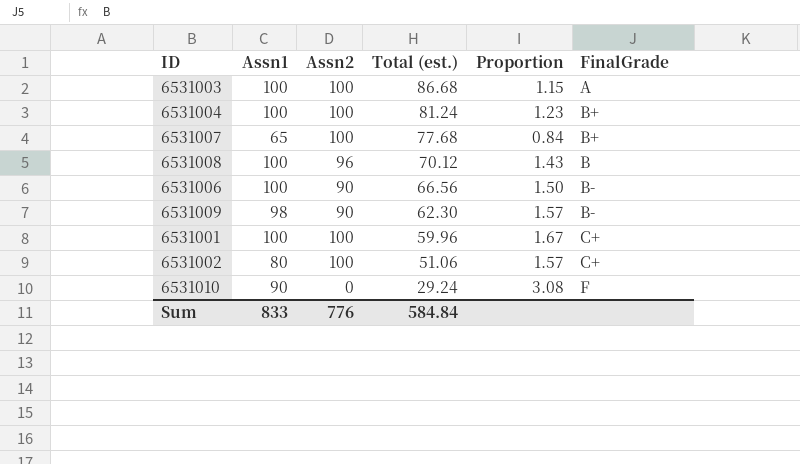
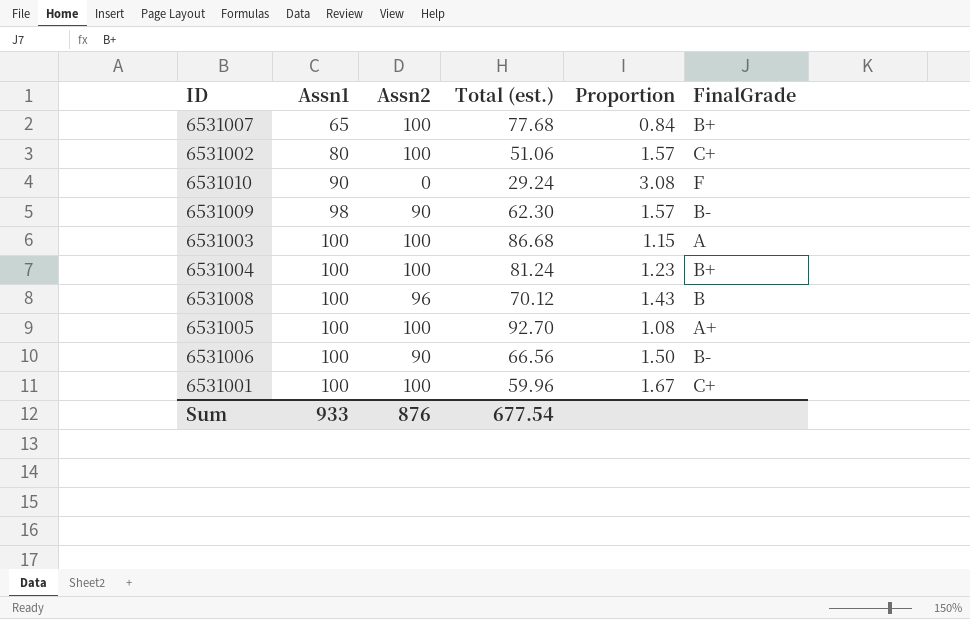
row order: Total (est.) descending -> Assn1 ascending
row 6531005: none -> 100 | 100 | 92.70 | 1.08 | A+
Sum | Assn1: 833 -> 933
Sum | Assn2: 776 -> 876
Sum | Total (est.): 584.84 -> 677.54

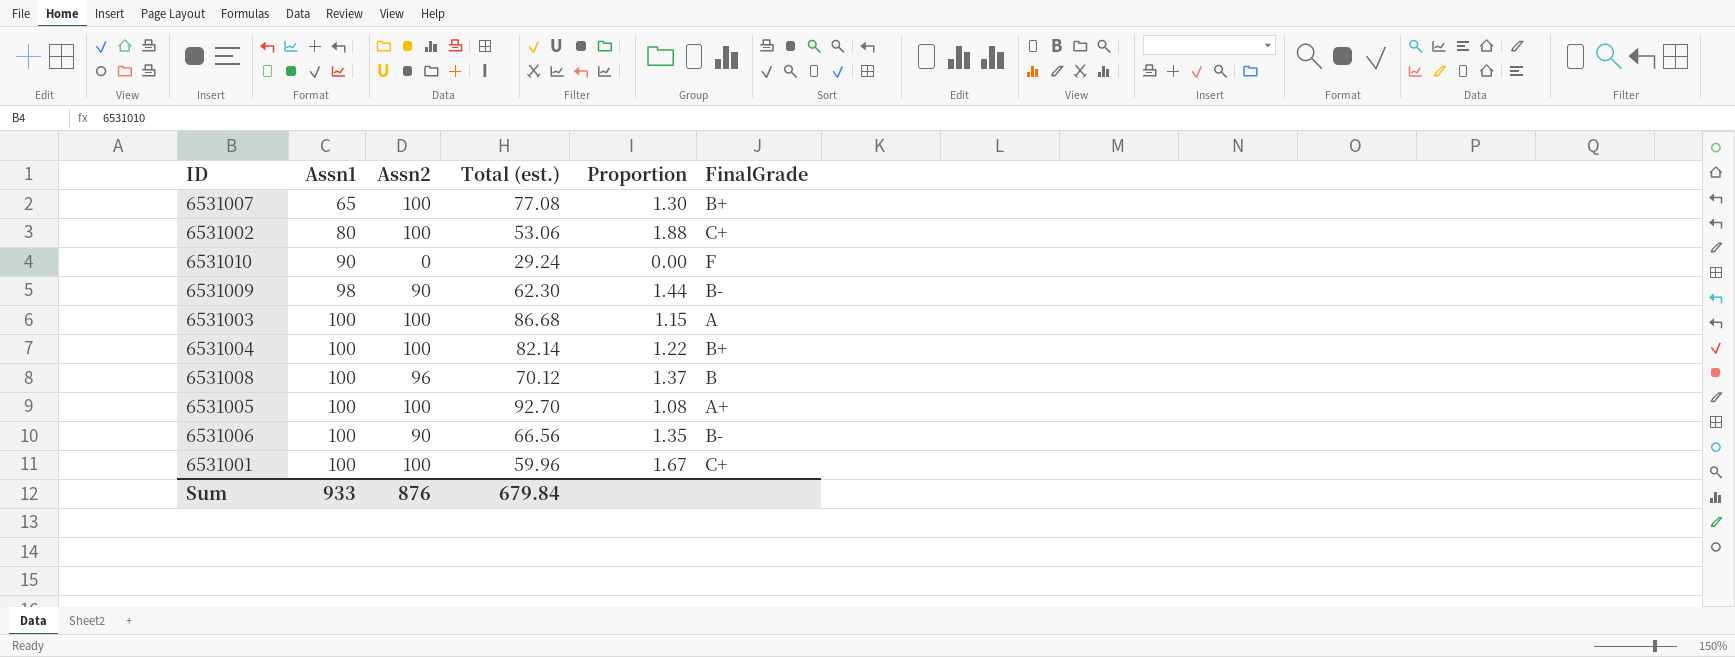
column Proportion | formula: [Assn1] / [Total (est.)] -> [Assn2] / [Total (est.)]
6531007 | Total (est.): 77.68 -> 77.08
6531002 | Total (est.): 51.06 -> 53.06
6531004 | Total (est.): 81.24 -> 82.14
Sum | Total (est.): 677.54 -> 679.84

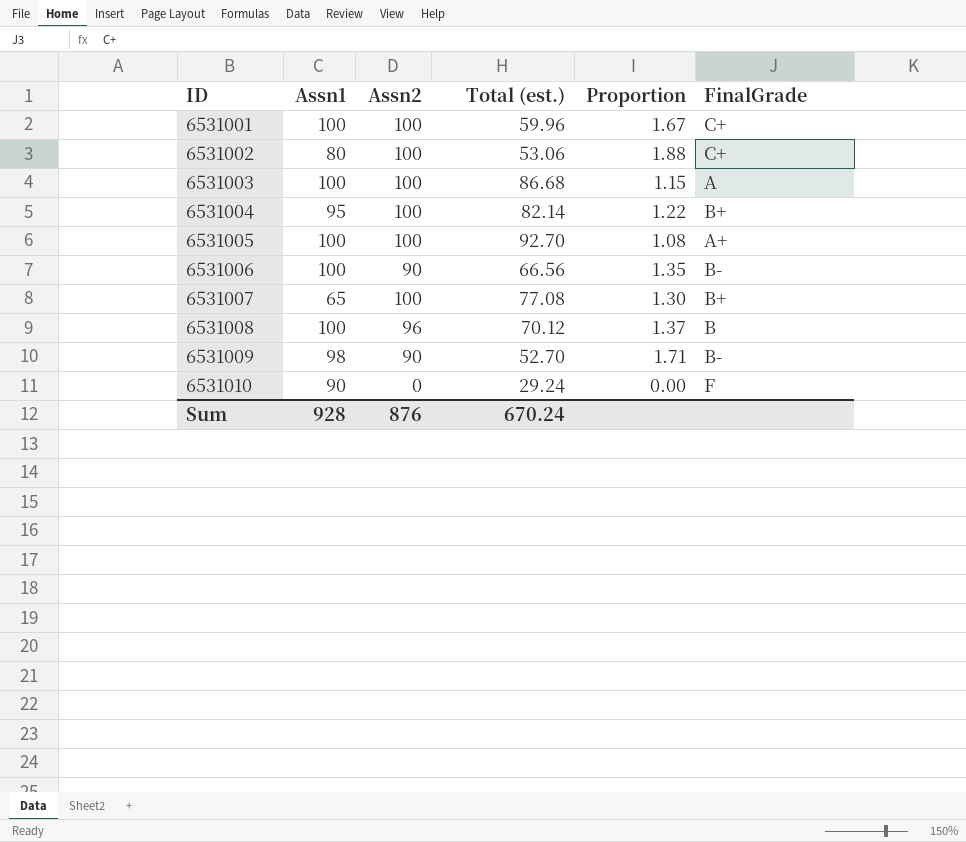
row order: Assn1 ascending -> ID ascending
6531004 | Assn1: 100 -> 95
6531009 | Total (est.): 62.30 -> 52.70
6531009 | Proportion: 1.44 -> 1.71
Sum | Assn1: 933 -> 928
Sum | Total (est.): 679.84 -> 670.24

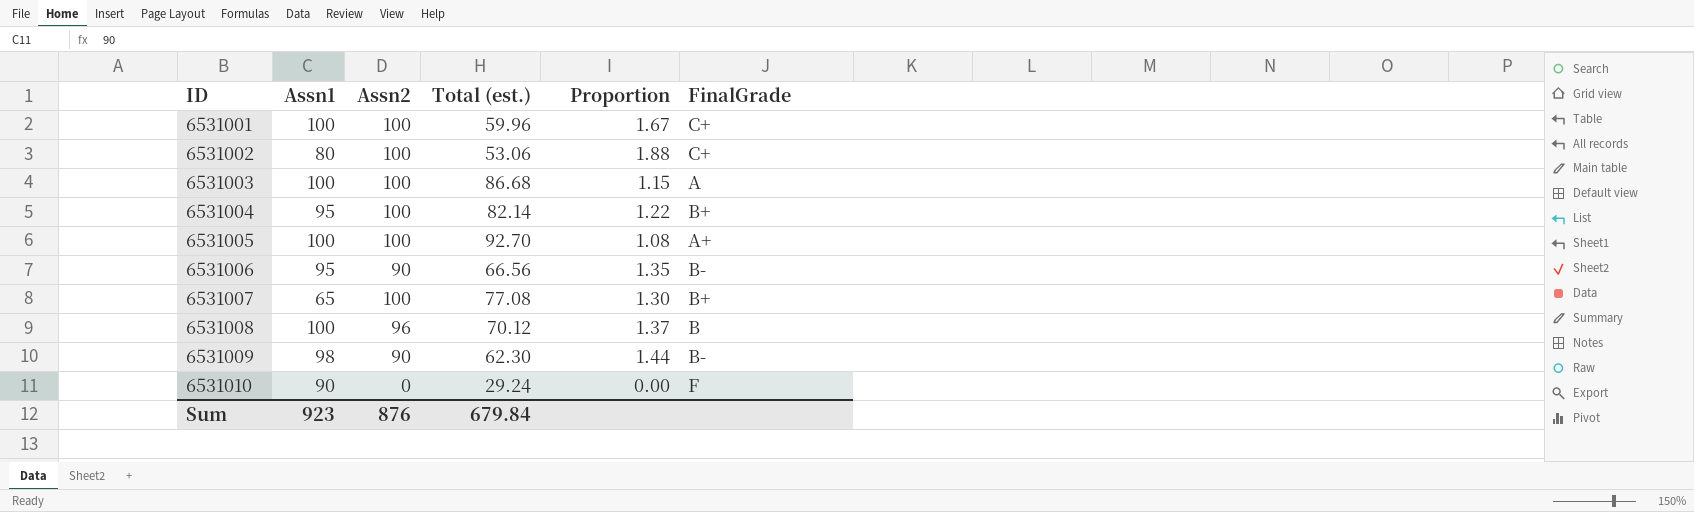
6531006 | Assn1: 100 -> 95
6531009 | Total (est.): 52.70 -> 62.30
6531009 | Proportion: 1.71 -> 1.44
Sum | Assn1: 928 -> 923
Sum | Total (est.): 670.24 -> 679.84

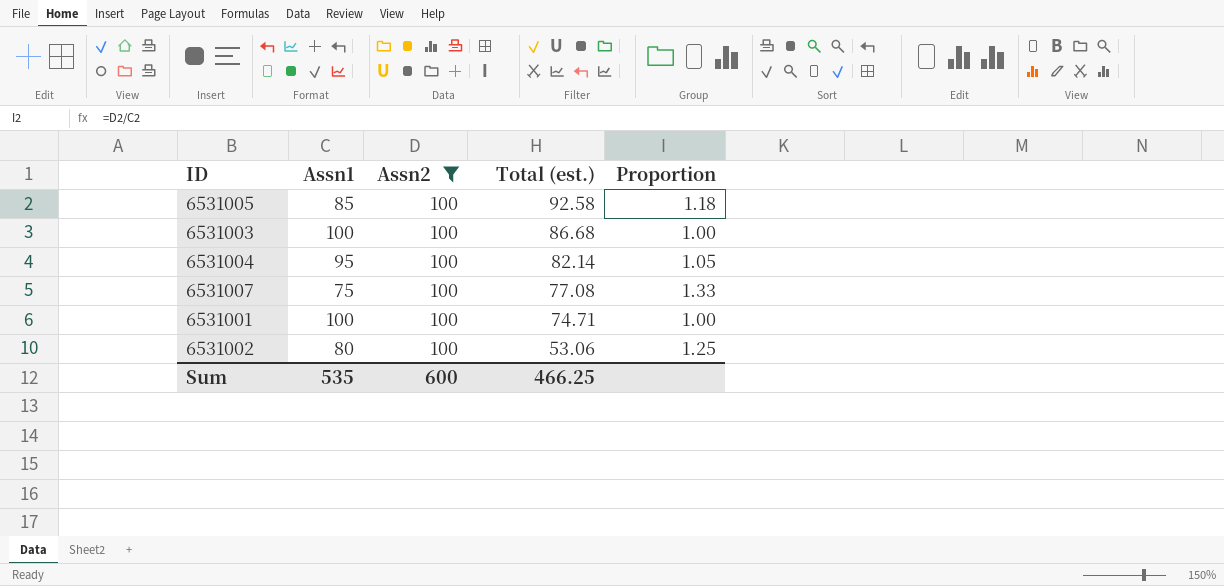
filter: none -> Assn2 = 100
row order: ID ascending -> Total (est.) descending
column FinalGrade | position: 6 -> none
column Proportion | formula: [Assn2] / [Total (est.)] -> [Assn2] / [Assn1]
6531005 | Assn1: 100 -> 85
6531005 | Total (est.): 92.70 -> 92.58
6531007 | Assn1: 65 -> 75
6531001 | Total (est.): 59.96 -> 74.71
Sum | Assn1: 923 -> 535
Sum | Assn2: 876 -> 600
Sum | Total (est.): 679.84 -> 466.25

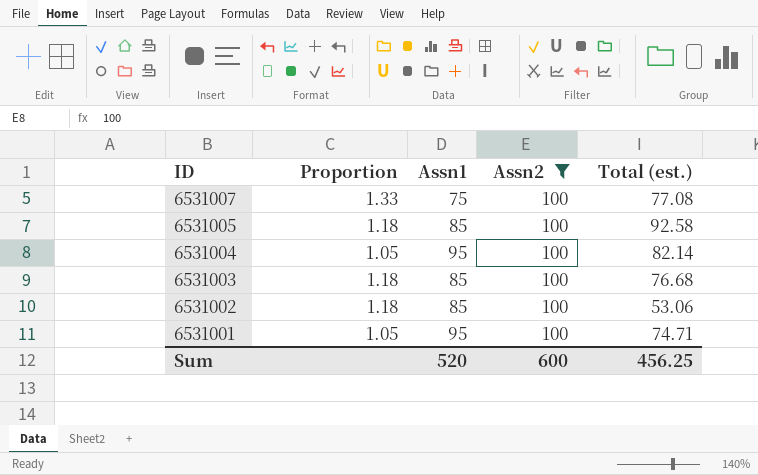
row order: Total (est.) descending -> ID descending
column Proportion | position: 5 -> 2
6531003 | Proportion: 1.00 -> 1.18
6531003 | Assn1: 100 -> 85
6531003 | Total (est.): 86.68 -> 76.68
6531002 | Proportion: 1.25 -> 1.18
6531002 | Assn1: 80 -> 85
6531001 | Proportion: 1.00 -> 1.05
6531001 | Assn1: 100 -> 95
Sum | Assn1: 535 -> 520
Sum | Total (est.): 466.25 -> 456.25

